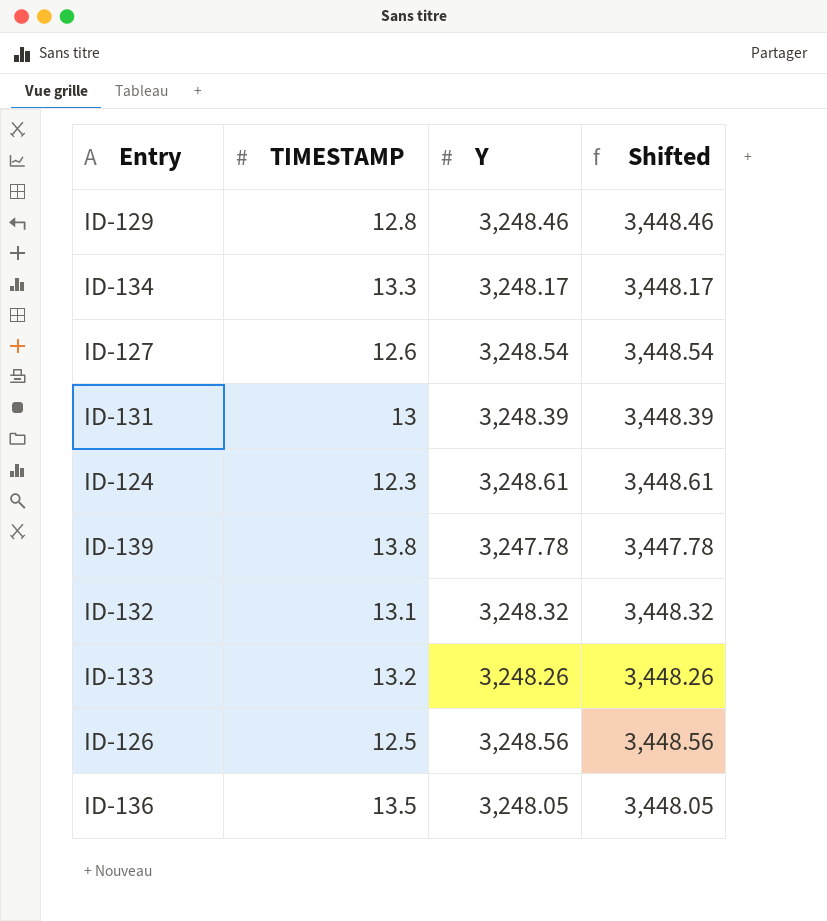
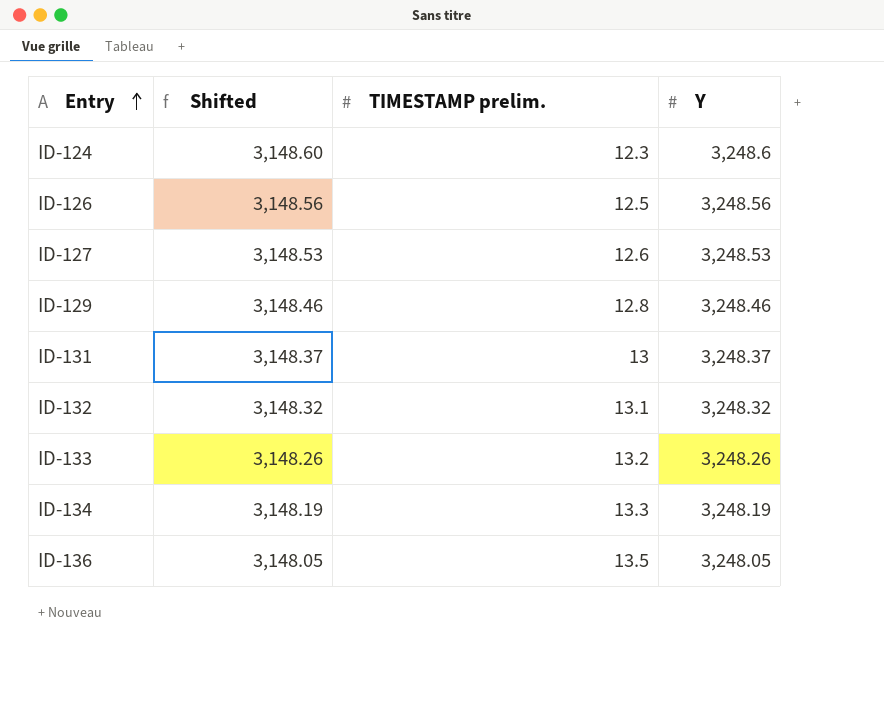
row order: none -> Entry ascending
column Shifted | formula: [Y] + 200 -> [Y] - 100
column Shifted | position: 4 -> 2
column name: TIMESTAMP -> TIMESTAMP prelim.
row ID-139: 13.8 | 3,247.78 | 3,447.78 -> none
ID-124 | Y: 3,248.61 -> 3,248.6
ID-127 | Y: 3,248.54 -> 3,248.53
ID-131 | Y: 3,248.39 -> 3,248.37
ID-134 | Y: 3,248.17 -> 3,248.19

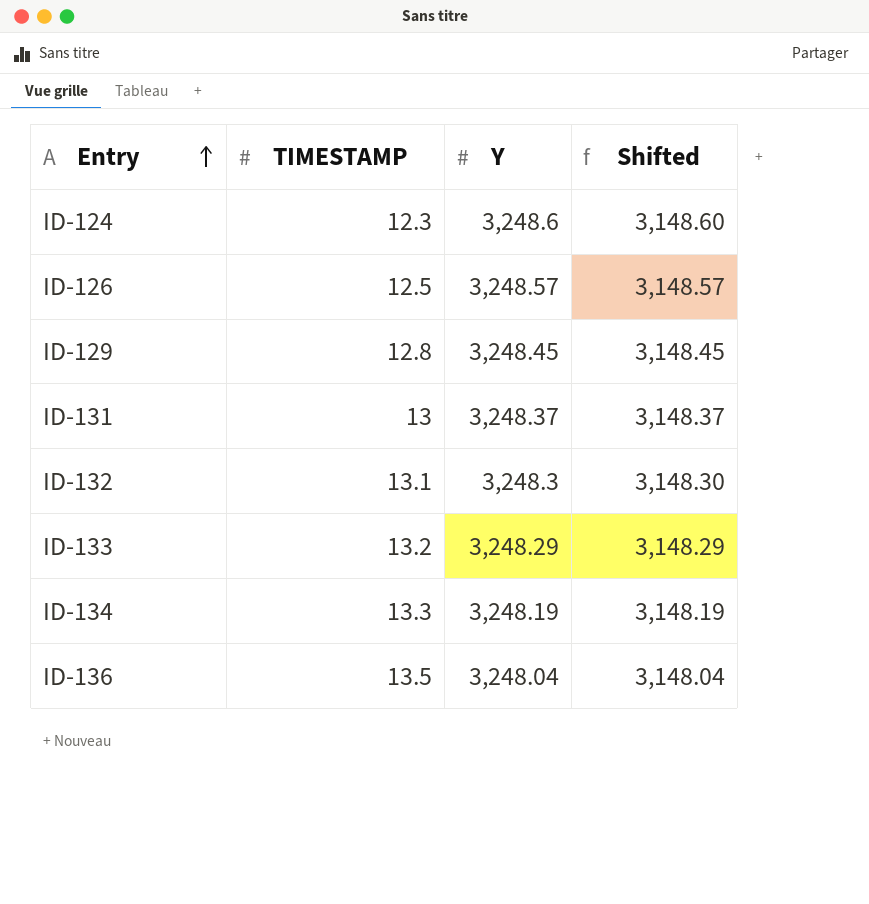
column name: TIMESTAMP prelim. -> TIMESTAMP
column Shifted | position: 2 -> 4
row ID-127: 3,148.53 | 12.6 | 3,248.53 -> none
ID-126 | Y: 3,248.56 -> 3,248.57
ID-126 | Shifted: 3,148.56 -> 3,148.57
ID-129 | Y: 3,248.46 -> 3,248.45
ID-129 | Shifted: 3,148.46 -> 3,148.45
ID-132 | Y: 3,248.32 -> 3,248.3
ID-132 | Shifted: 3,148.32 -> 3,148.30
ID-133 | Y: 3,248.26 -> 3,248.29
ID-133 | Shifted: 3,148.26 -> 3,148.29
ID-136 | Y: 3,248.05 -> 3,248.04
ID-136 | Shifted: 3,148.05 -> 3,148.04

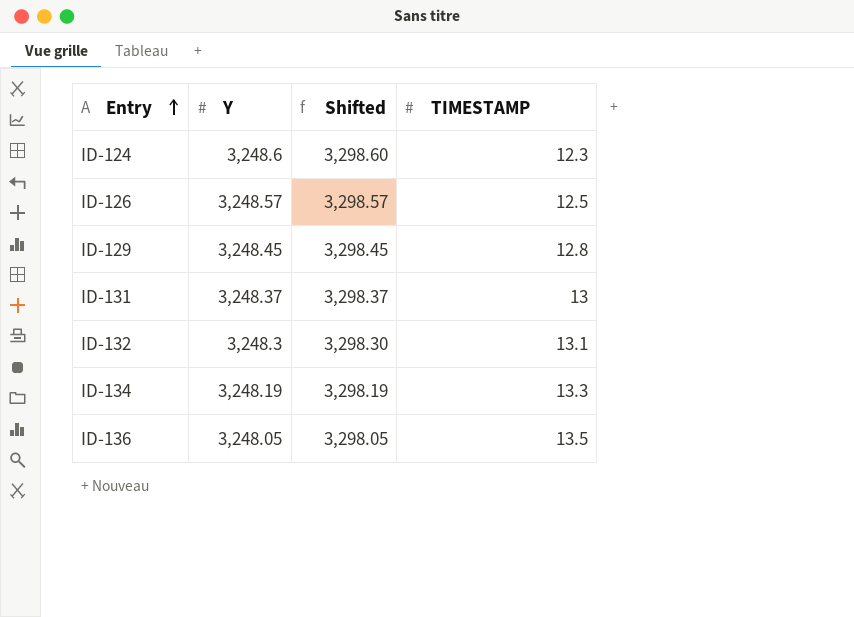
column Shifted | formula: [Y] - 100 -> [Y] + 50
column TIMESTAMP | position: 2 -> 4
row ID-133: 13.2 | 3,248.29 | 3,148.29 -> none
ID-136 | Y: 3,248.04 -> 3,248.05

